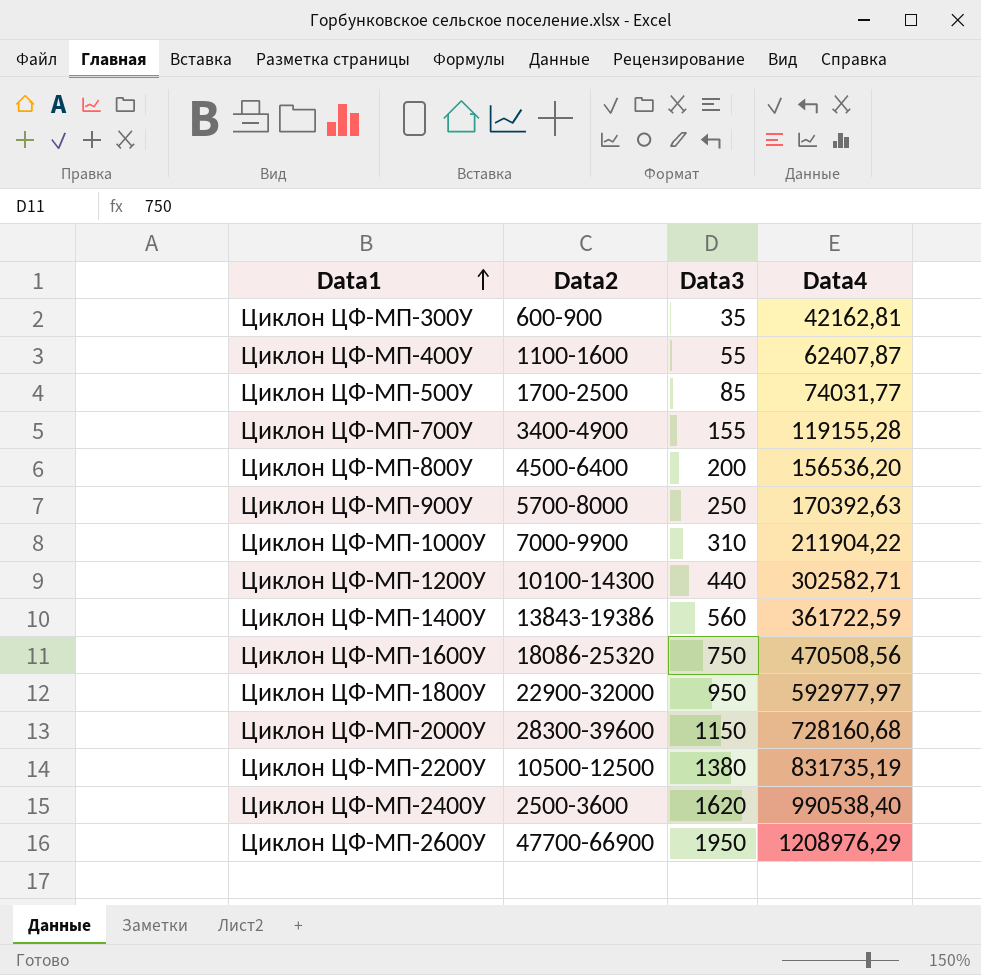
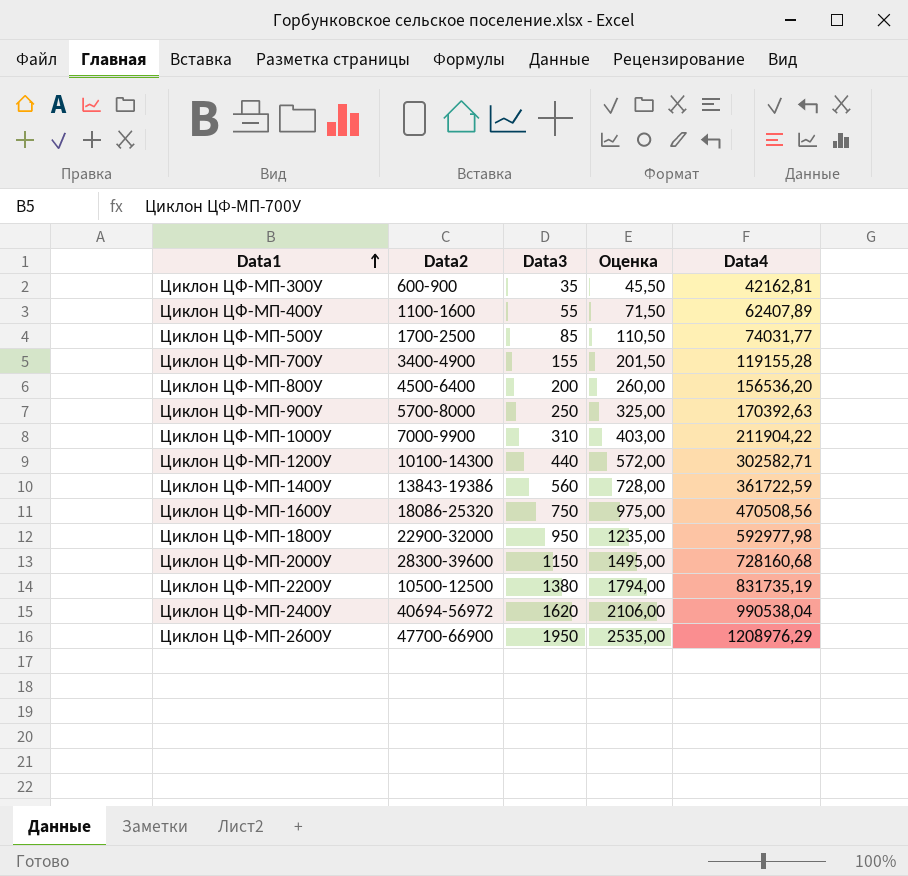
column Оценка | formula: none -> [Data3] * 1,3
Циклон ЦФ-МП-400У | Data4: 62407,87 -> 62407,89
Циклон ЦФ-МП-1800У | Data4: 592977,97 -> 592977,98
Циклон ЦФ-МП-2400У | Data2: 2500-3600 -> 40694-56972
Циклон ЦФ-МП-2400У | Data4: 990538,40 -> 990538,04

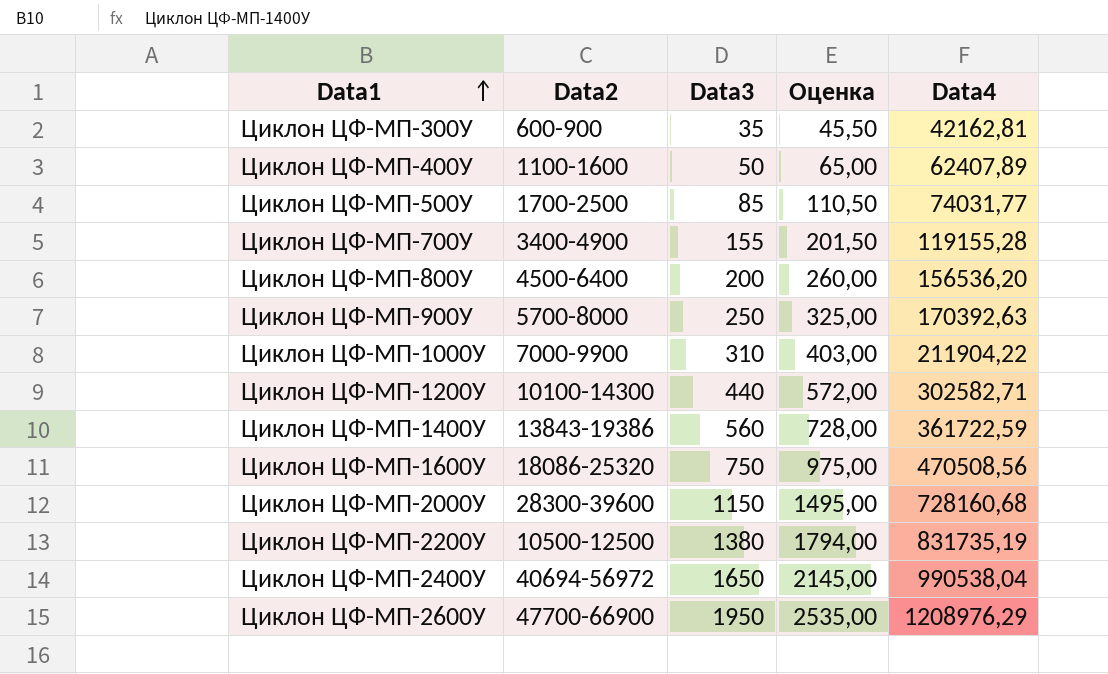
row Циклон ЦФ-МП-1800У: 22900-32000 | 950 | 1235,00 | 592977,98 -> none
Циклон ЦФ-МП-400У | Data3: 55 -> 50
Циклон ЦФ-МП-400У | Оценка: 71,50 -> 65,00
Циклон ЦФ-МП-2400У | Data3: 1620 -> 1650
Циклон ЦФ-МП-2400У | Оценка: 2106,00 -> 2145,00

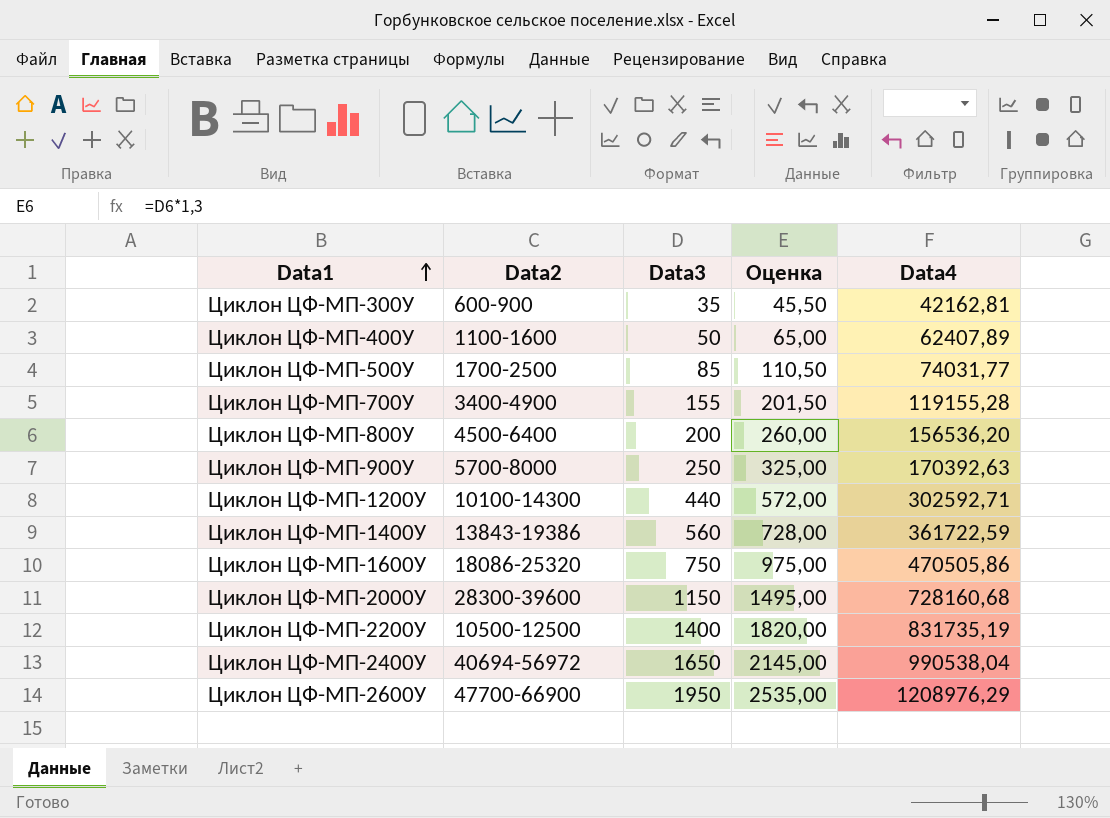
row Циклон ЦФ-МП-1000У: 7000-9900 | 310 | 403,00 | 211904,22 -> none
Циклон ЦФ-МП-1200У | Data4: 302582,71 -> 302592,71
Циклон ЦФ-МП-1600У | Data4: 470508,56 -> 470505,86
Циклон ЦФ-МП-2200У | Data3: 1380 -> 1400
Циклон ЦФ-МП-2200У | Оценка: 1794,00 -> 1820,00

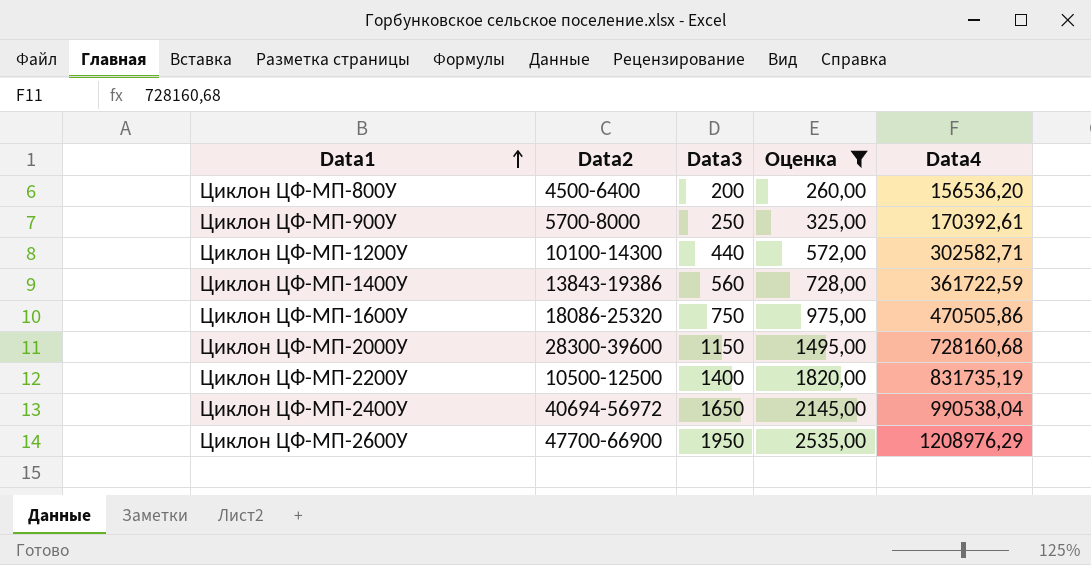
filter: none -> Оценка >= 260,00
Циклон ЦФ-МП-900У | Data4: 170392,63 -> 170392,61
Циклон ЦФ-МП-1200У | Data4: 302592,71 -> 302582,71

